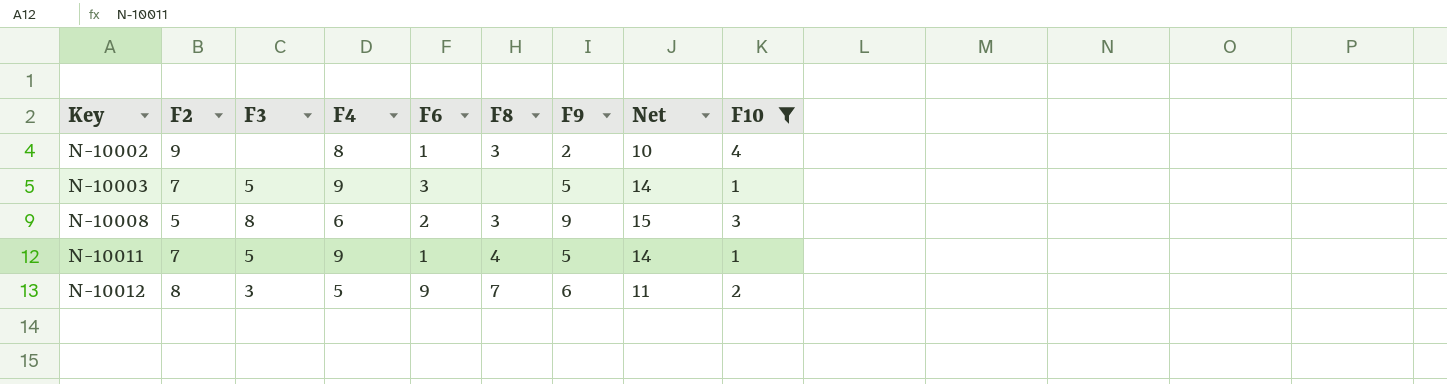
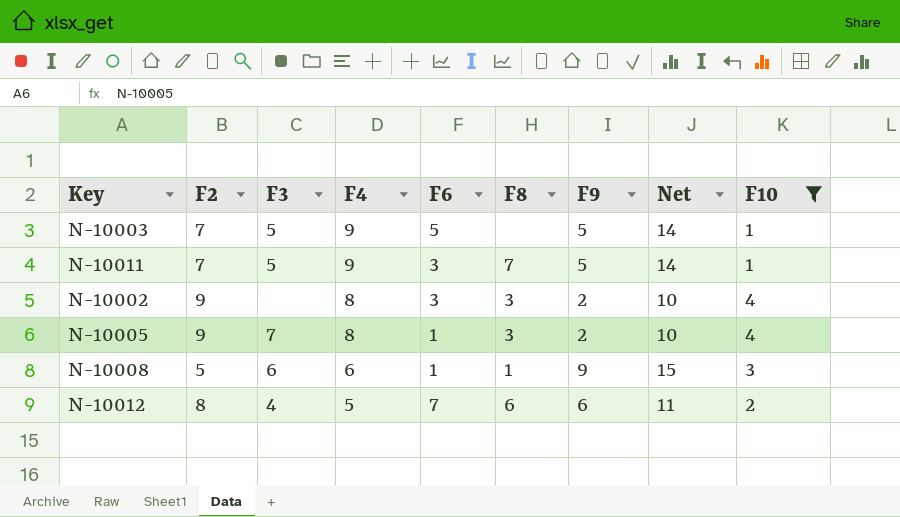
row order: Key ascending -> F4 descending
N-10003 | F6: 3 -> 5
N-10011 | F6: 1 -> 3
N-10011 | F8: 4 -> 7
N-10002 | F6: 1 -> 3
row N-10005: none -> 9 | 7 | 8 | 1 | 3 | 2 | 10 | 4
N-10008 | F3: 8 -> 6
N-10008 | F6: 2 -> 1
N-10008 | F8: 3 -> 1
N-10012 | F3: 3 -> 4
N-10012 | F6: 9 -> 7
N-10012 | F8: 7 -> 6

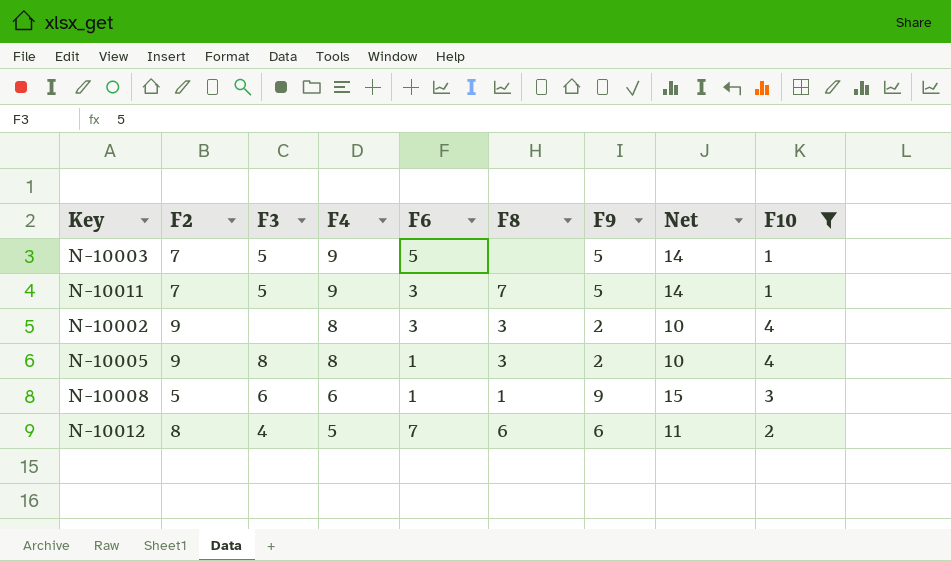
N-10005 | F3: 7 -> 8

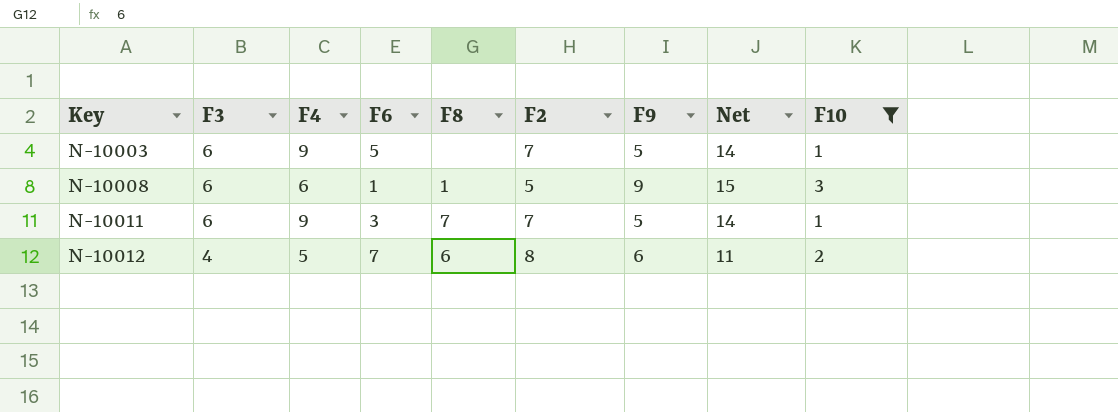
row order: F4 descending -> Key ascending
column F2 | position: 2 -> 6
row N-10002: 9 | none | 8 | 3 | 3 | 2 | 10 | 4 -> none
row N-10005: 9 | 8 | 8 | 1 | 3 | 2 | 10 | 4 -> none
N-10003 | F3: 5 -> 6
N-10011 | F3: 5 -> 6

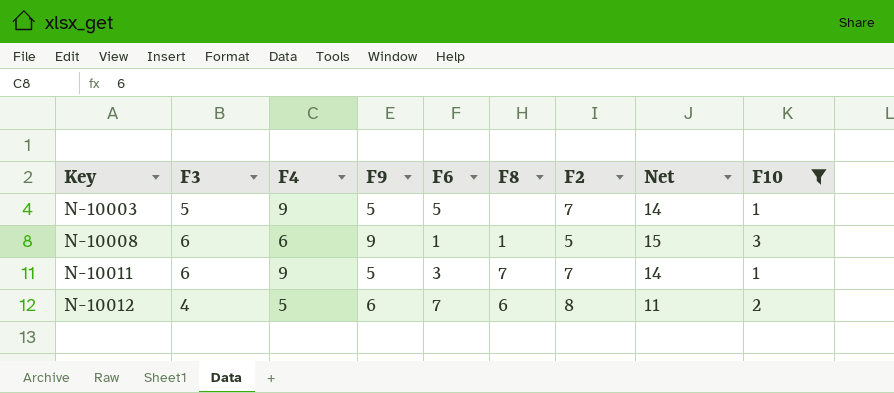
column F9 | position: 7 -> 4
N-10003 | F3: 6 -> 5

